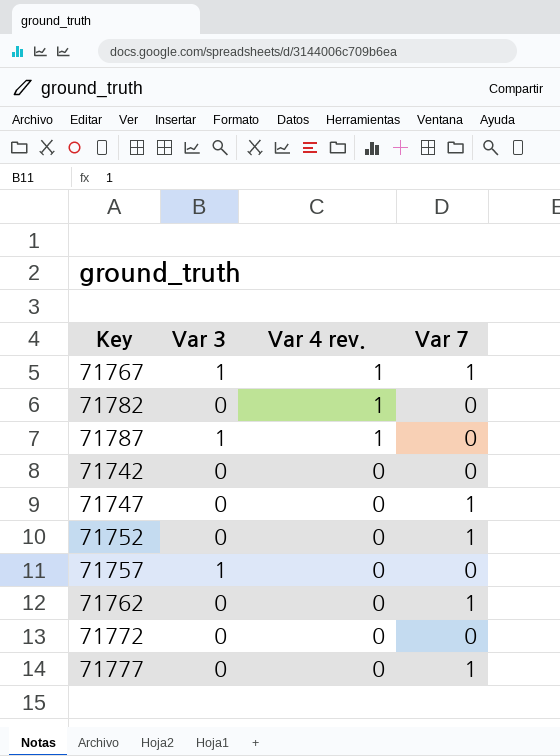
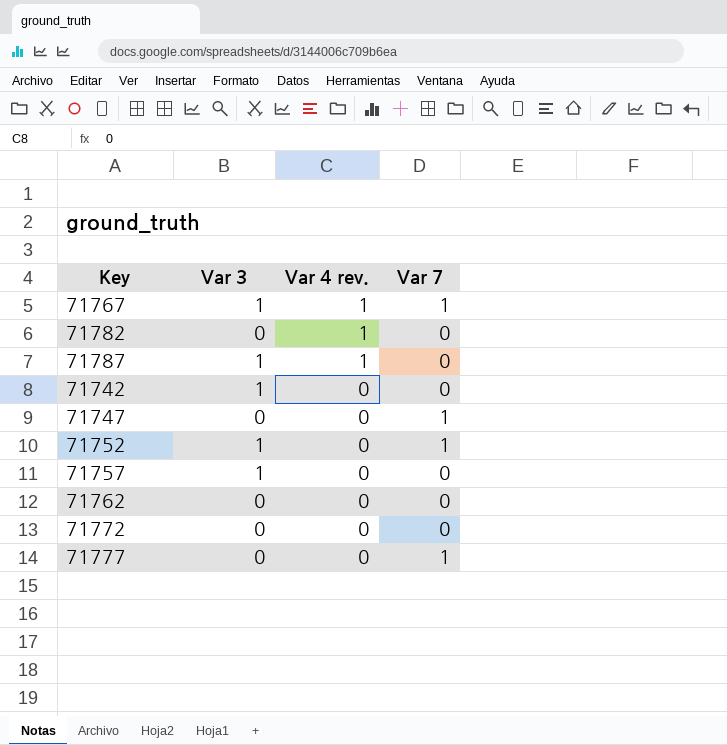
71742 | Var 3: 0 -> 1
71752 | Var 3: 0 -> 1
71762 | Var 7: 1 -> 0

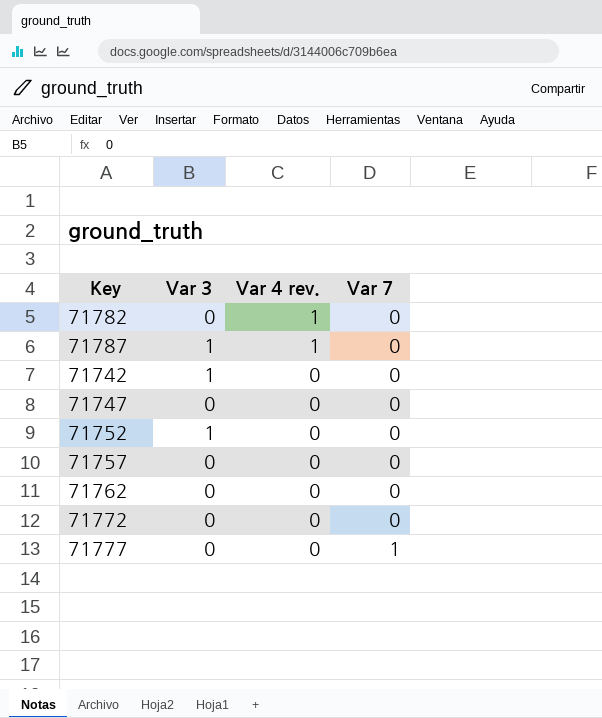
row 71767: 1 | 1 | 1 -> none
71747 | Var 7: 1 -> 0
71752 | Var 7: 1 -> 0
71757 | Var 3: 1 -> 0

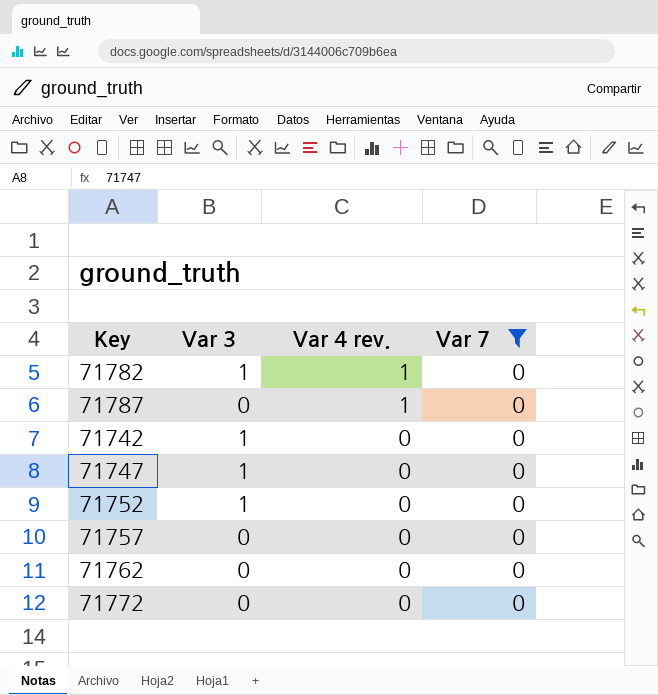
filter: none -> Var 7 = 0
71782 | Var 3: 0 -> 1
71787 | Var 3: 1 -> 0
71747 | Var 3: 0 -> 1

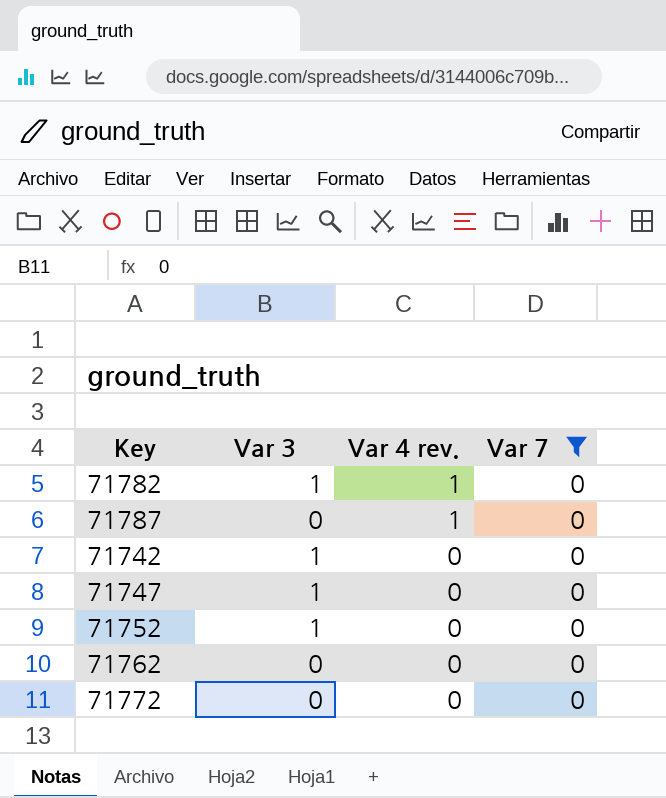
row 71757: 0 | 0 | 0 -> none

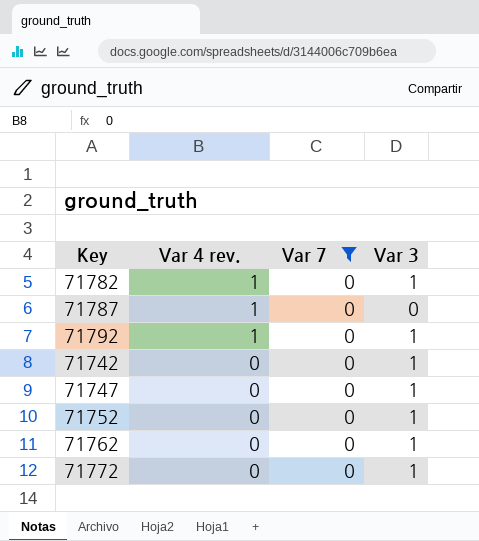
column Var 3 | position: 2 -> 4
row 71792: none -> 1 | 0 | 1
71762 | Var 3: 0 -> 1
71772 | Var 3: 0 -> 1

